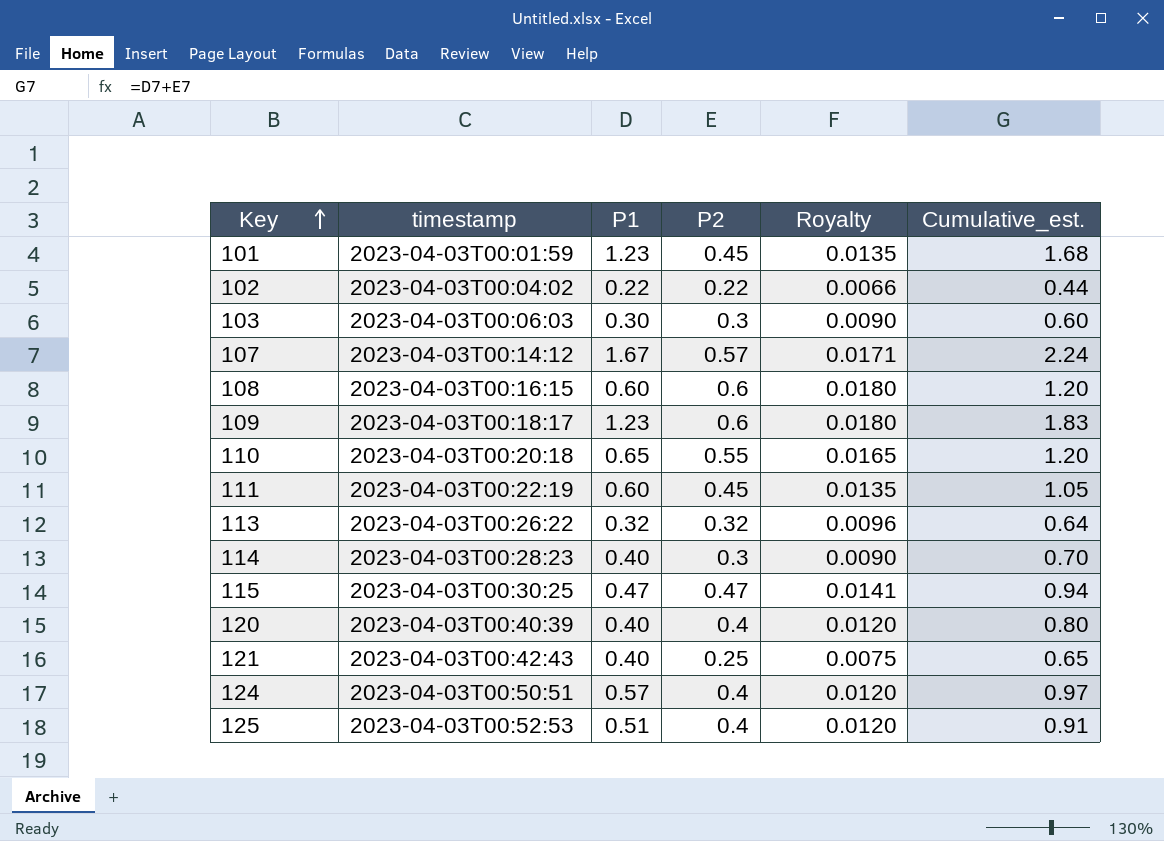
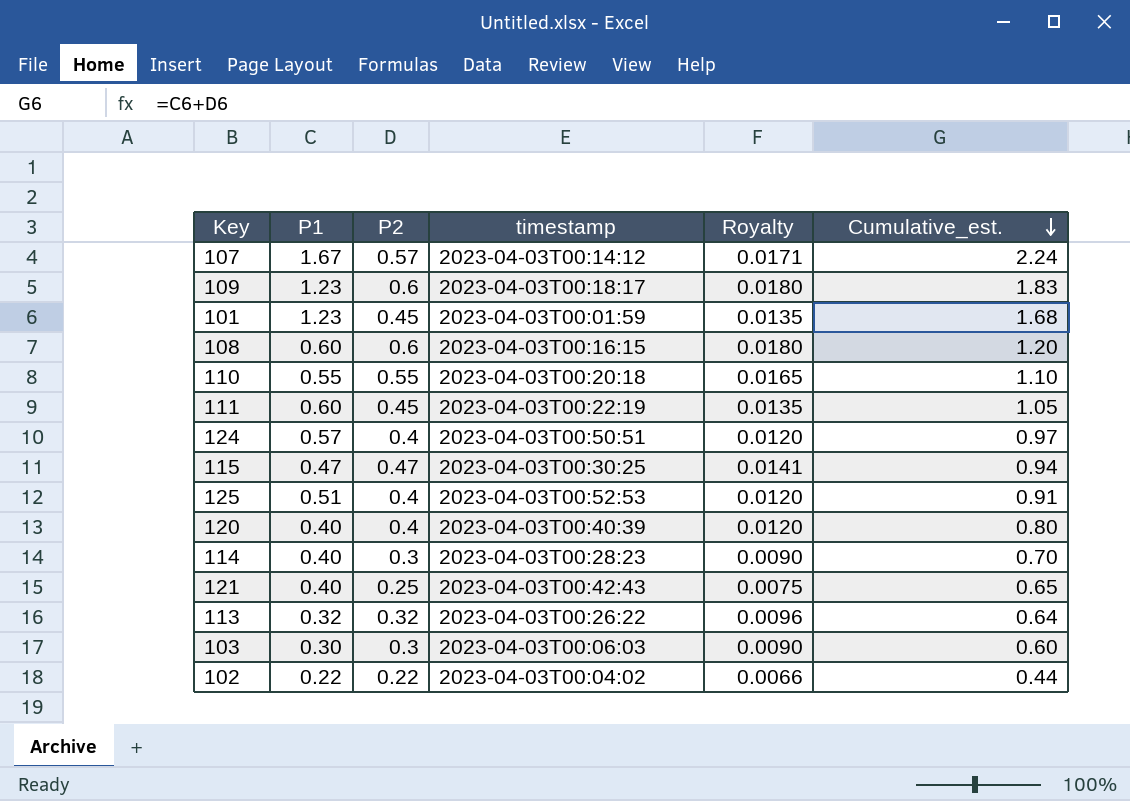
row order: Key ascending -> Cumulative_est. descending
column timestamp | position: 2 -> 4
110 | P1: 0.65 -> 0.55
110 | Cumulative_est.: 1.20 -> 1.10

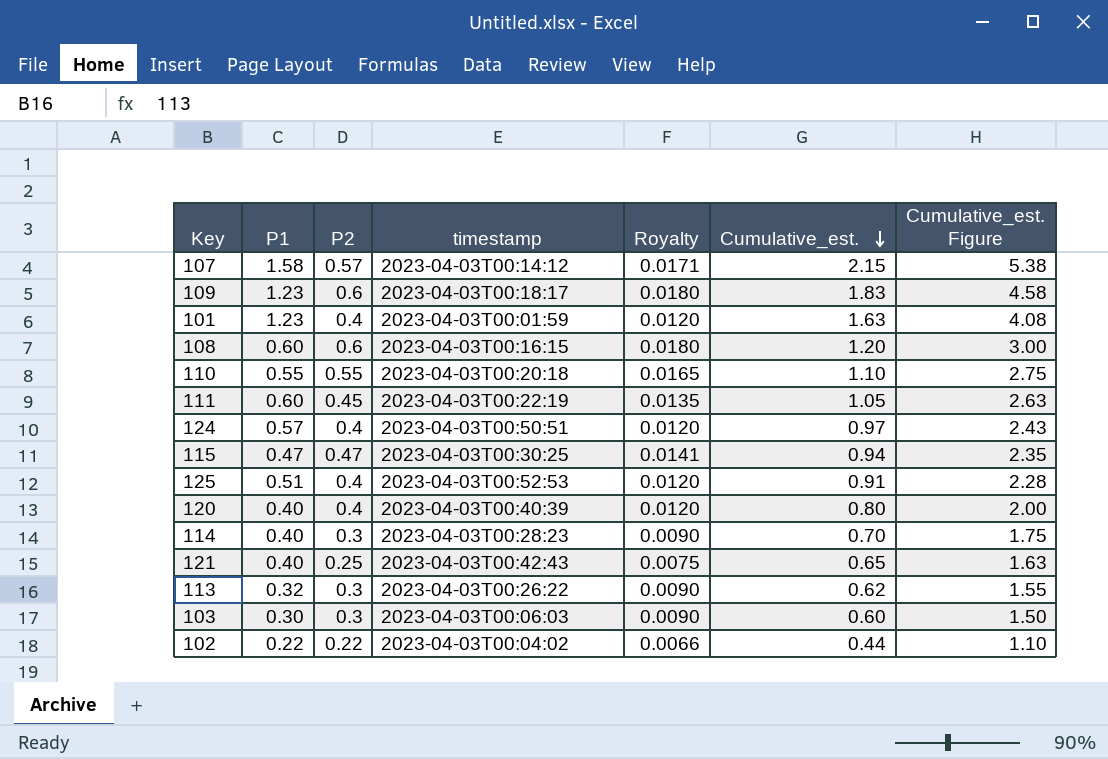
column Cumulative_est. Figure | formula: none -> [Cumulative_est.] * 2.5
107 | P1: 1.67 -> 1.58
107 | Cumulative_est.: 2.24 -> 2.15
101 | P2: 0.45 -> 0.4
101 | Royalty: 0.0135 -> 0.0120
101 | Cumulative_est.: 1.68 -> 1.63
113 | P2: 0.32 -> 0.3
113 | Royalty: 0.0096 -> 0.0090
113 | Cumulative_est.: 0.64 -> 0.62

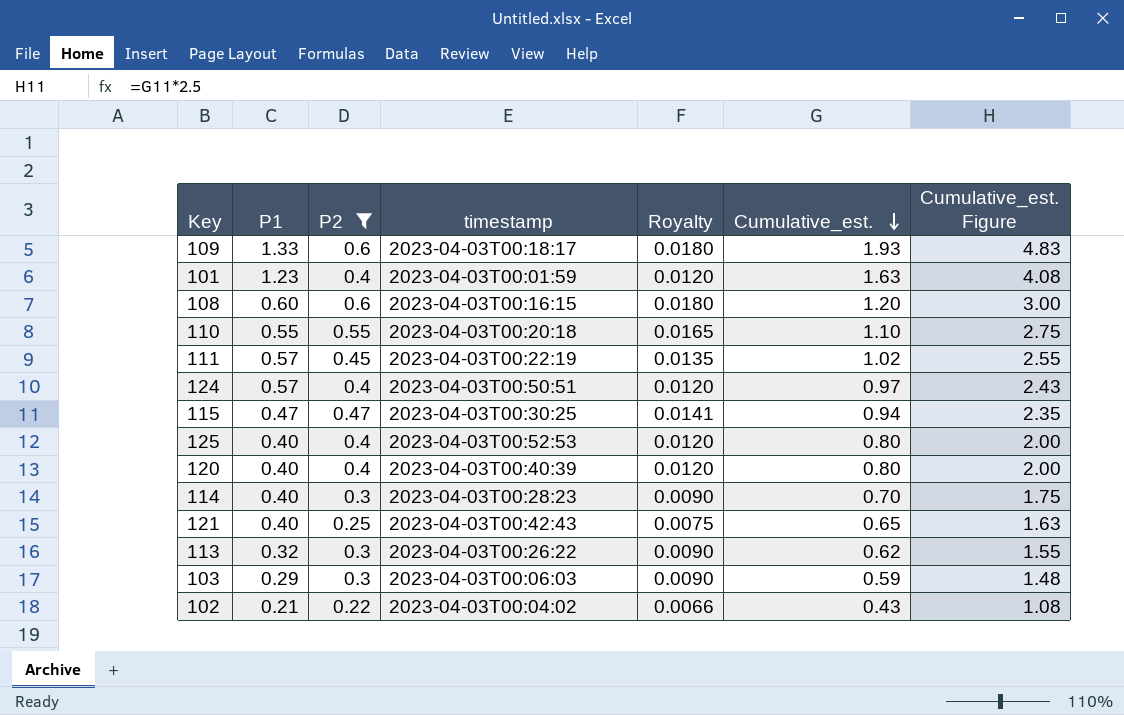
filter: none -> P2 != 0.57
109 | P1: 1.23 -> 1.33
109 | Cumulative_est.: 1.83 -> 1.93
109 | Cumulative_est. Figure: 4.58 -> 4.83
111 | P1: 0.60 -> 0.57
111 | Cumulative_est.: 1.05 -> 1.02
111 | Cumulative_est. Figure: 2.63 -> 2.55
125 | P1: 0.51 -> 0.40
125 | Cumulative_est.: 0.91 -> 0.80
125 | Cumulative_est. Figure: 2.28 -> 2.00
103 | P1: 0.30 -> 0.29
103 | Cumulative_est.: 0.60 -> 0.59
103 | Cumulative_est. Figure: 1.50 -> 1.48
102 | P1: 0.22 -> 0.21
102 | Cumulative_est.: 0.44 -> 0.43
102 | Cumulative_est. Figure: 1.10 -> 1.08

